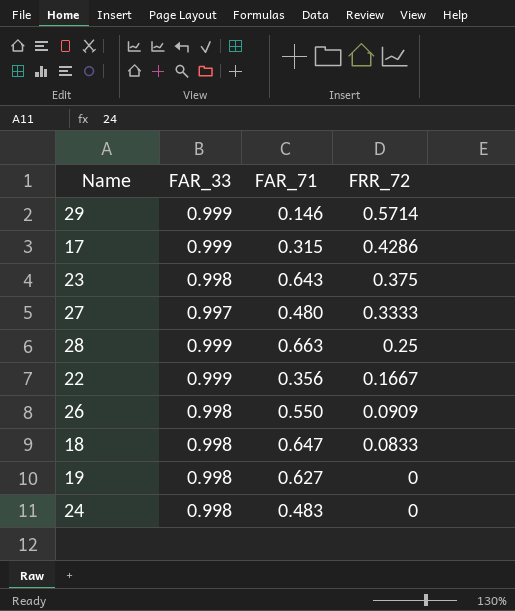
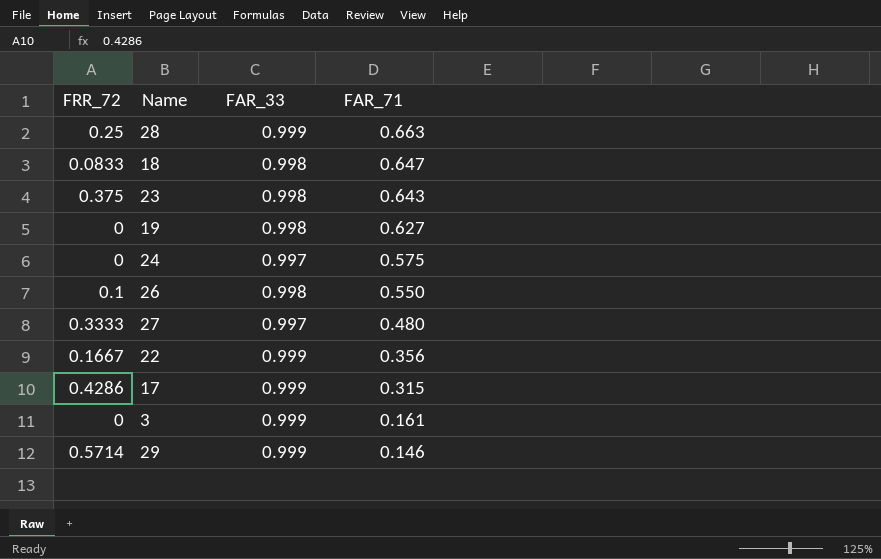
row order: FRR_72 descending -> FAR_71 descending
column FRR_72 | position: 4 -> 1
24 | FAR_33: 0.998 -> 0.997
24 | FAR_71: 0.483 -> 0.575
26 | FRR_72: 0.0909 -> 0.1
row 3: none -> 0 | 0.999 | 0.161

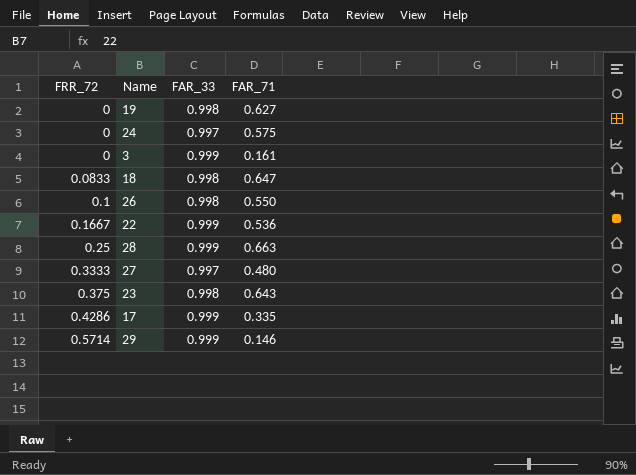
row order: FAR_71 descending -> FRR_72 ascending
22 | FAR_71: 0.356 -> 0.536
17 | FAR_71: 0.315 -> 0.335

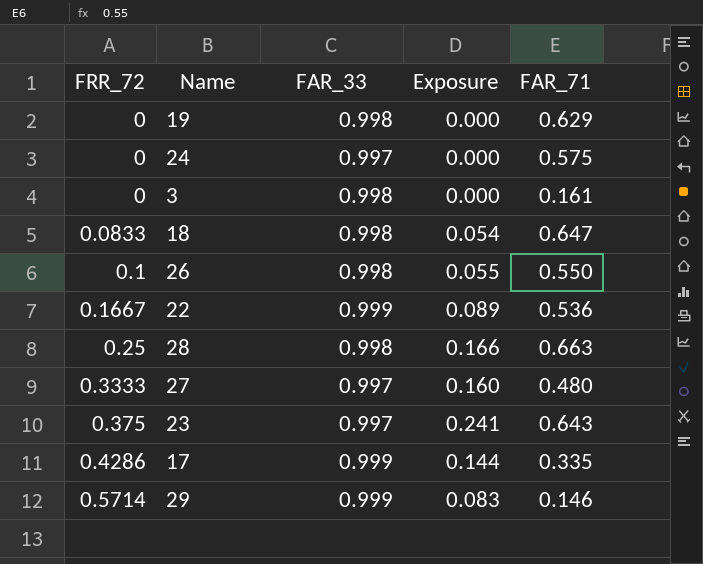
column Exposure | formula: none -> [FRR_72] * [FAR_71]
19 | FAR_71: 0.627 -> 0.629
3 | FAR_33: 0.999 -> 0.998
28 | FAR_33: 0.999 -> 0.998
23 | FAR_33: 0.998 -> 0.997

